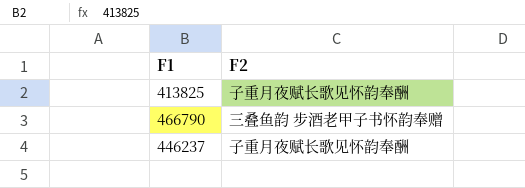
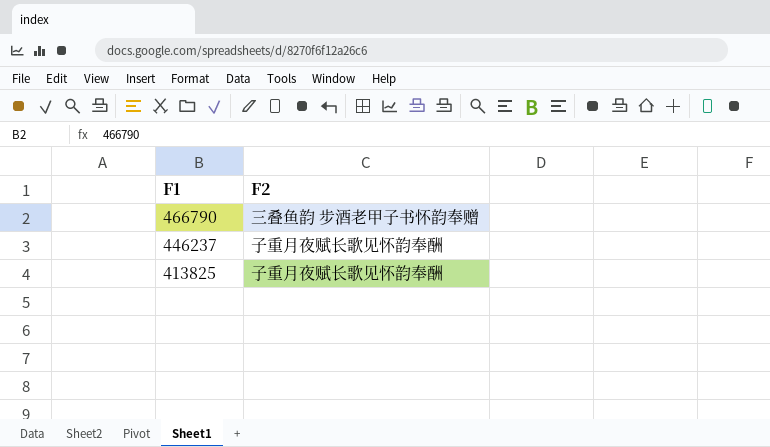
row order: none -> F1 descending

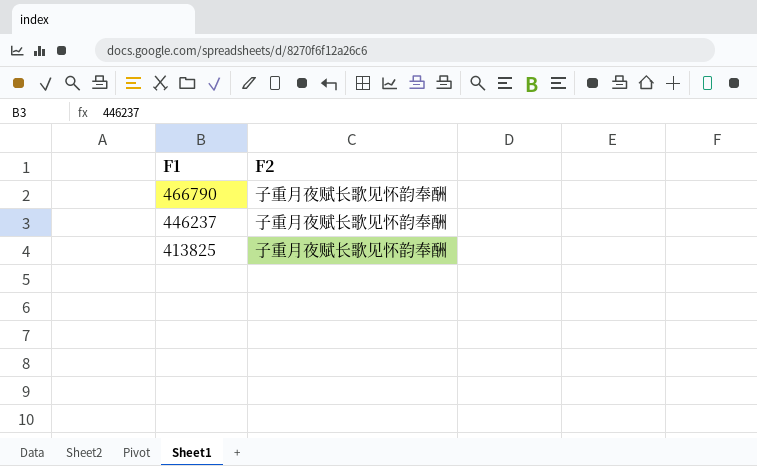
466790 | F2: 三叠鱼韵 步酒老甲子书怀韵奉赠 -> 子重月夜赋长歌见怀韵奉酬

